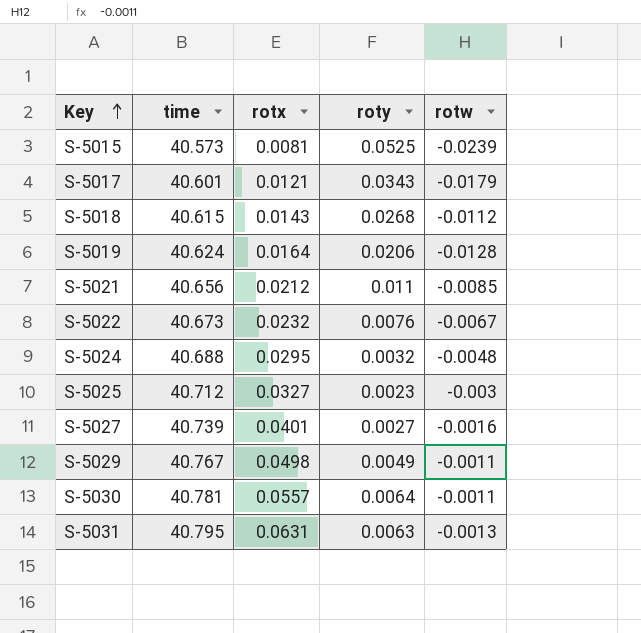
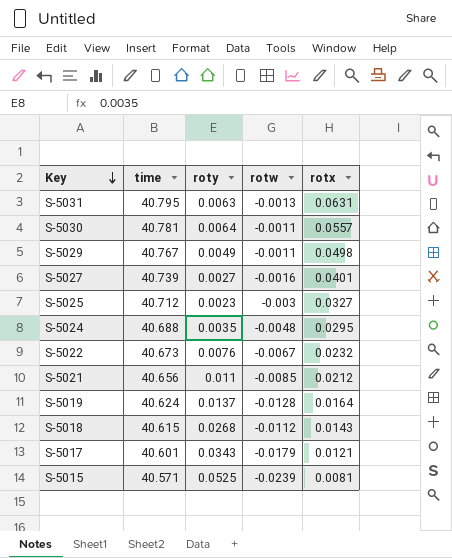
row order: Key ascending -> Key descending
column rotx | position: 3 -> 5
S-5024 | roty: 0.0032 -> 0.0035
S-5019 | roty: 0.0206 -> 0.0137
S-5015 | time: 40.573 -> 40.571

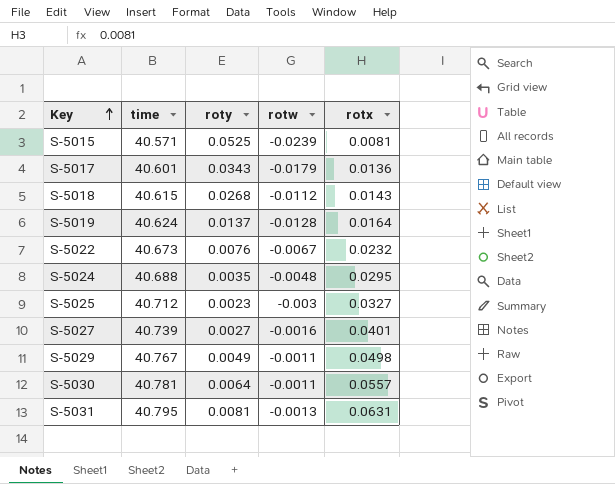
row order: Key descending -> Key ascending
row S-5021: 40.656 | 0.011 | -0.0085 | 0.0212 -> none
S-5017 | rotx: 0.0121 -> 0.0136
S-5031 | roty: 0.0063 -> 0.0081

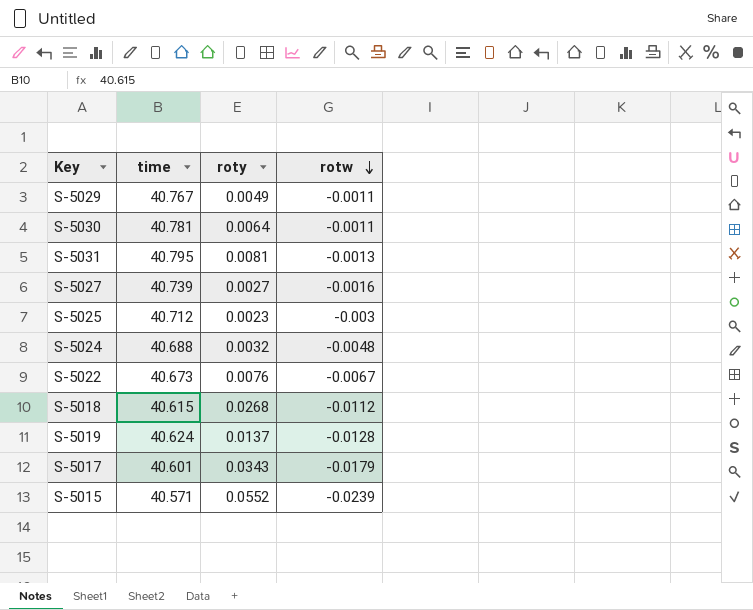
row order: Key ascending -> rotw descending
column rotx | position: 5 -> none
S-5024 | roty: 0.0035 -> 0.0032
S-5015 | roty: 0.0525 -> 0.0552

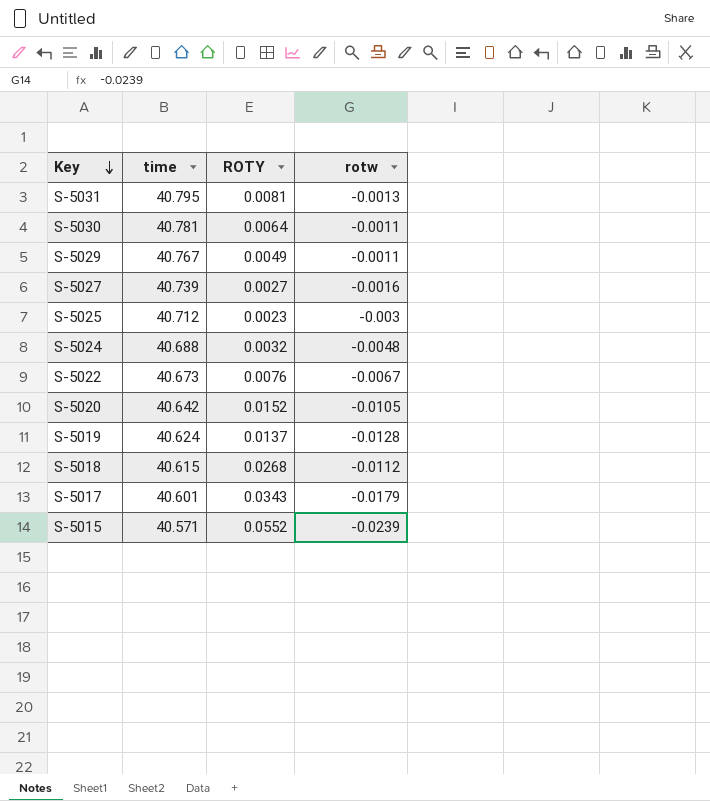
row order: rotw descending -> Key descending
column name: roty -> ROTY
row S-5020: none -> 40.642 | 0.0152 | -0.0105

